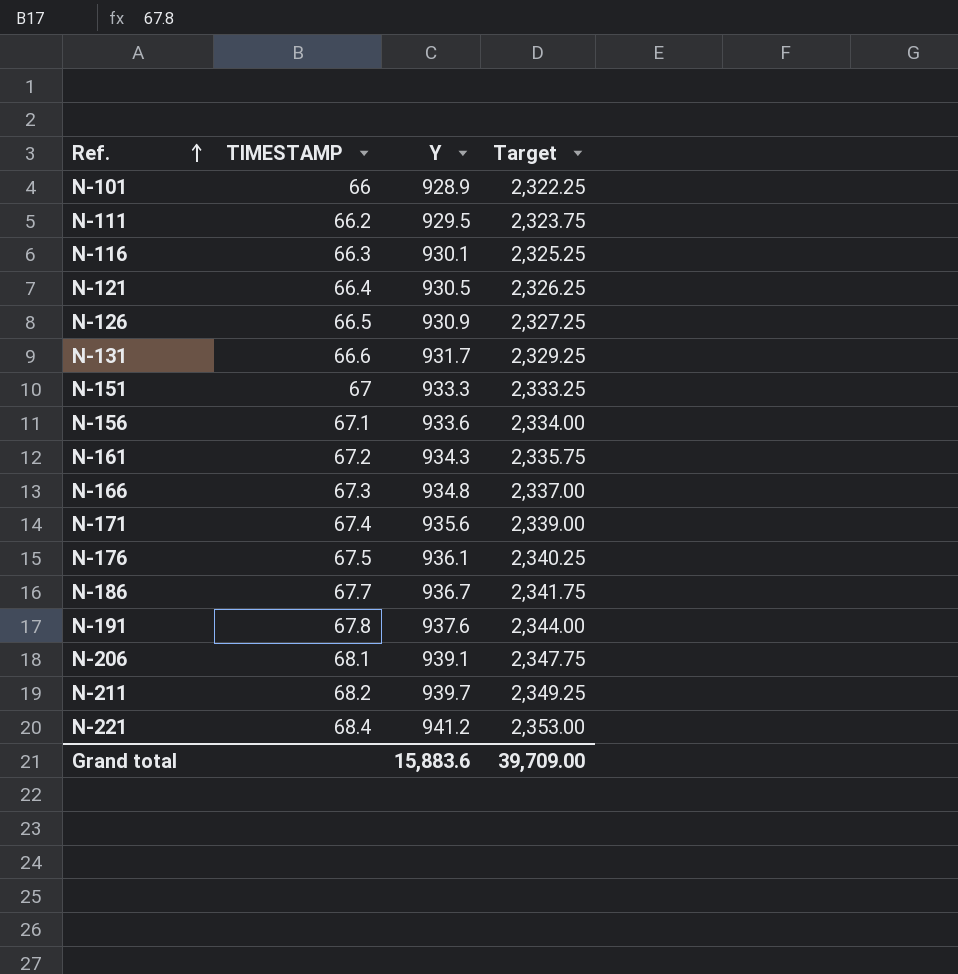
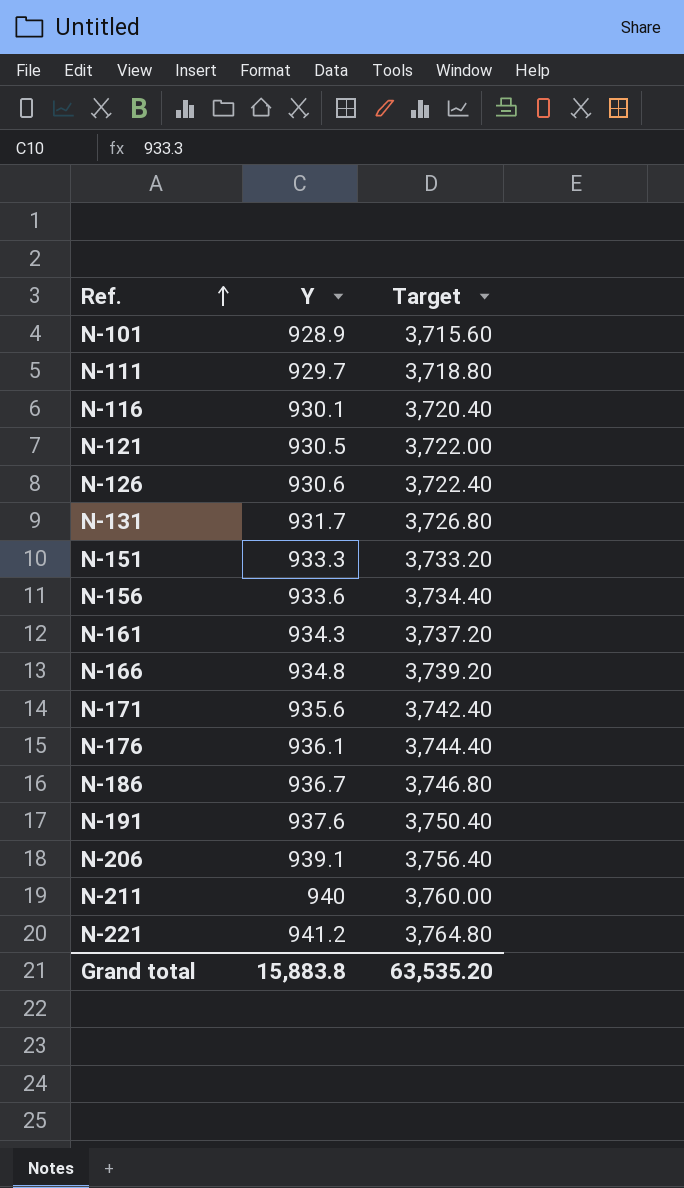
column TIMESTAMP | position: 2 -> none
column Target | formula: [Y] * 2.5 -> [Y] * 4
N-111 | Y: 929.5 -> 929.7
N-126 | Y: 930.9 -> 930.6
N-211 | Y: 939.7 -> 940
Grand total | Y: 15,883.6 -> 15,883.8
Grand total | Target: 39,709.00 -> 63,535.20

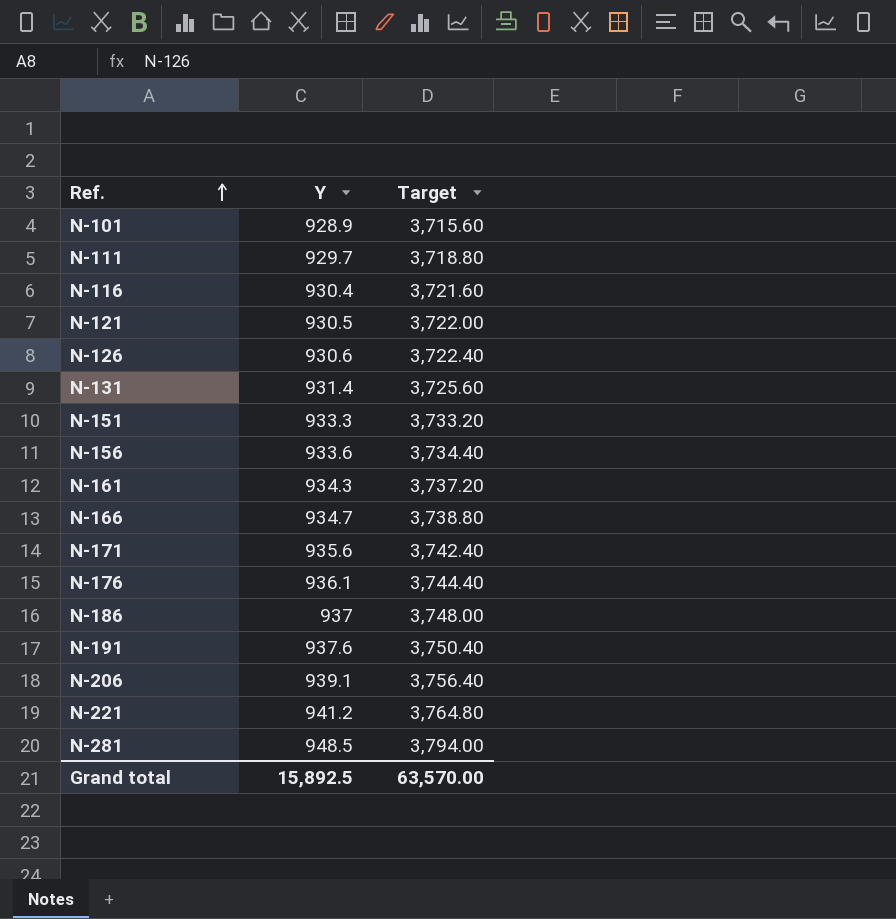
row N-211: 940 | 3,760.00 -> none
N-116 | Y: 930.1 -> 930.4
N-116 | Target: 3,720.40 -> 3,721.60
N-131 | Y: 931.7 -> 931.4
N-131 | Target: 3,726.80 -> 3,725.60
N-166 | Y: 934.8 -> 934.7
N-166 | Target: 3,739.20 -> 3,738.80
N-186 | Y: 936.7 -> 937
N-186 | Target: 3,746.80 -> 3,748.00
row N-281: none -> 948.5 | 3,794.00
Grand total | Y: 15,883.8 -> 15,892.5
Grand total | Target: 63,535.20 -> 63,570.00

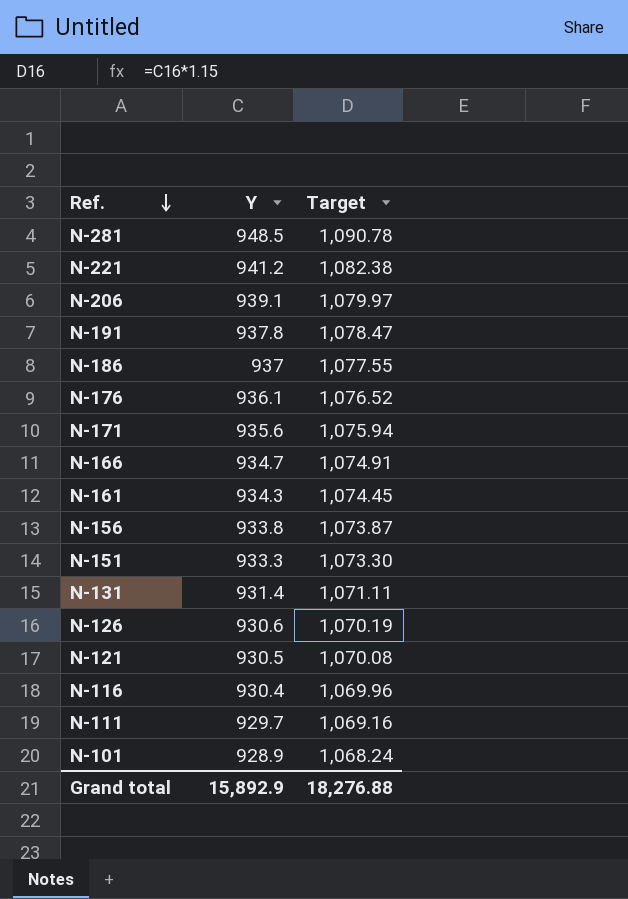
row order: Ref. ascending -> Ref. descending
column Target | formula: [Y] * 4 -> [Y] * 1.15
N-191 | Y: 937.6 -> 937.8
N-156 | Y: 933.6 -> 933.8
Grand total | Y: 15,892.5 -> 15,892.9
Grand total | Target: 63,570.00 -> 18,276.88

